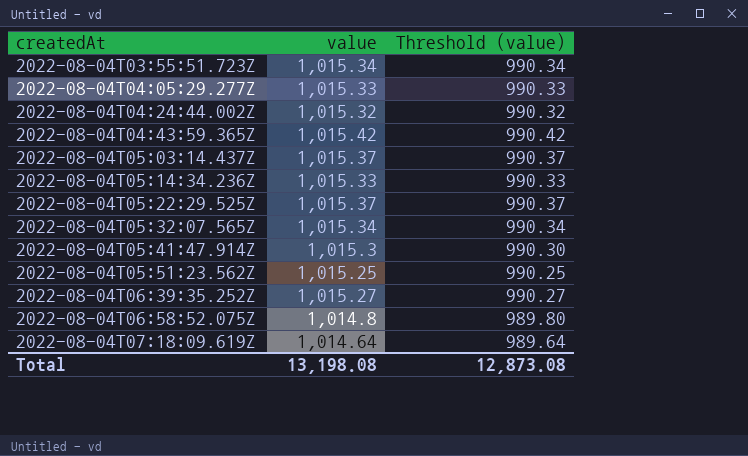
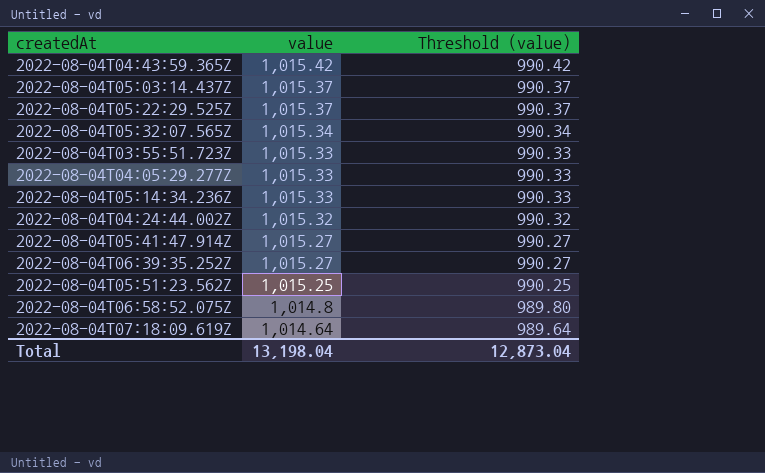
row order: createdAt ascending -> value descending
2022-08-04T03:55:51.723Z | value: 1,015.34 -> 1,015.33
2022-08-04T03:55:51.723Z | Threshold (value): 990.34 -> 990.33
2022-08-04T05:41:47.914Z | value: 1,015.3 -> 1,015.27
2022-08-04T05:41:47.914Z | Threshold (value): 990.30 -> 990.27
Total | value: 13,198.08 -> 13,198.04
Total | Threshold (value): 12,873.08 -> 12,873.04

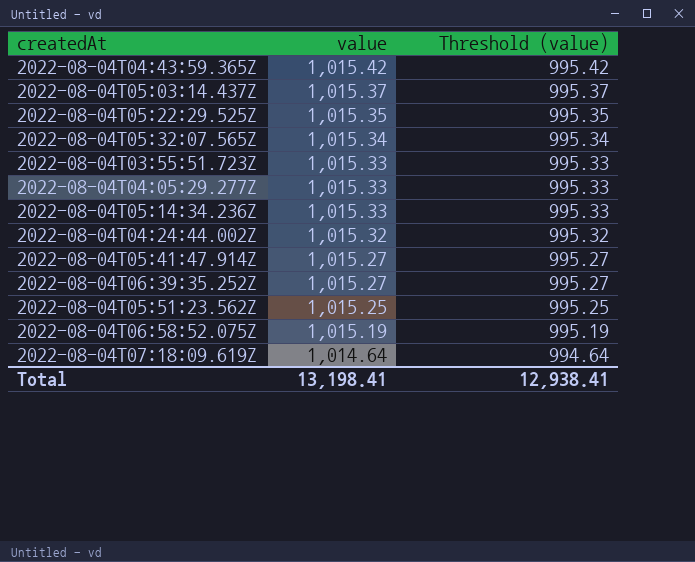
column Threshold (value) | formula: [value] - 25 -> [value] - 20
2022-08-04T05:22:29.525Z | value: 1,015.37 -> 1,015.35
2022-08-04T06:58:52.075Z | value: 1,014.8 -> 1,015.19
Total | value: 13,198.04 -> 13,198.41
Total | Threshold (value): 12,873.04 -> 12,938.41

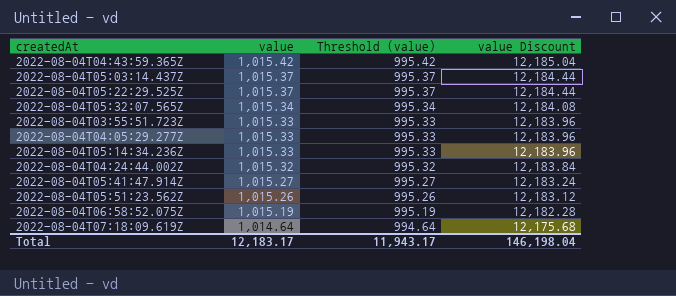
column value Discount | formula: none -> [value] * 12
row 2022-08-04T06:39:35.252Z: 1,015.27 | 995.27 -> none
2022-08-04T05:22:29.525Z | value: 1,015.35 -> 1,015.37
2022-08-04T05:22:29.525Z | Threshold (value): 995.35 -> 995.37
2022-08-04T05:51:23.562Z | value: 1,015.25 -> 1,015.26
2022-08-04T05:51:23.562Z | Threshold (value): 995.25 -> 995.26
Total | value: 13,198.41 -> 12,183.17
Total | Threshold (value): 12,938.41 -> 11,943.17

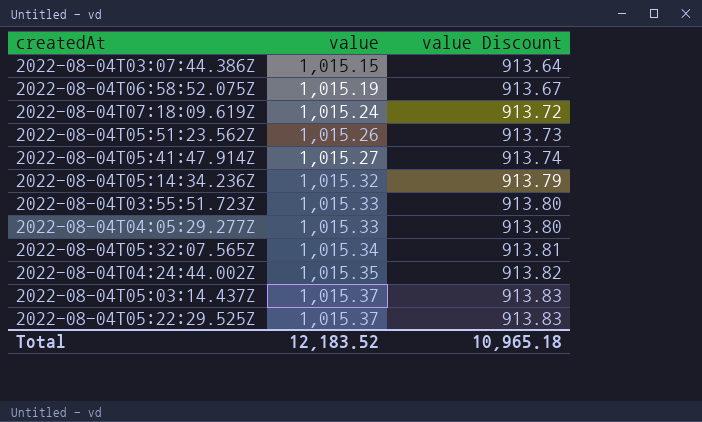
row order: value descending -> value ascending
column Threshold (value) | formula: [value] - 20 -> none
column value Discount | formula: [value] * 12 -> [value] * 0.9
row 2022-08-04T04:43:59.365Z: 1,015.42 | 995.42 | 12,185.04 -> none
row 2022-08-04T03:07:44.386Z: none -> 1,015.15 | 913.64
2022-08-04T07:18:09.619Z | value: 1,014.64 -> 1,015.24
2022-08-04T05:14:34.236Z | value: 1,015.33 -> 1,015.32
2022-08-04T04:24:44.002Z | value: 1,015.32 -> 1,015.35
Total | value: 12,183.17 -> 12,183.52
Total | value Discount: 146,198.04 -> 10,965.18

